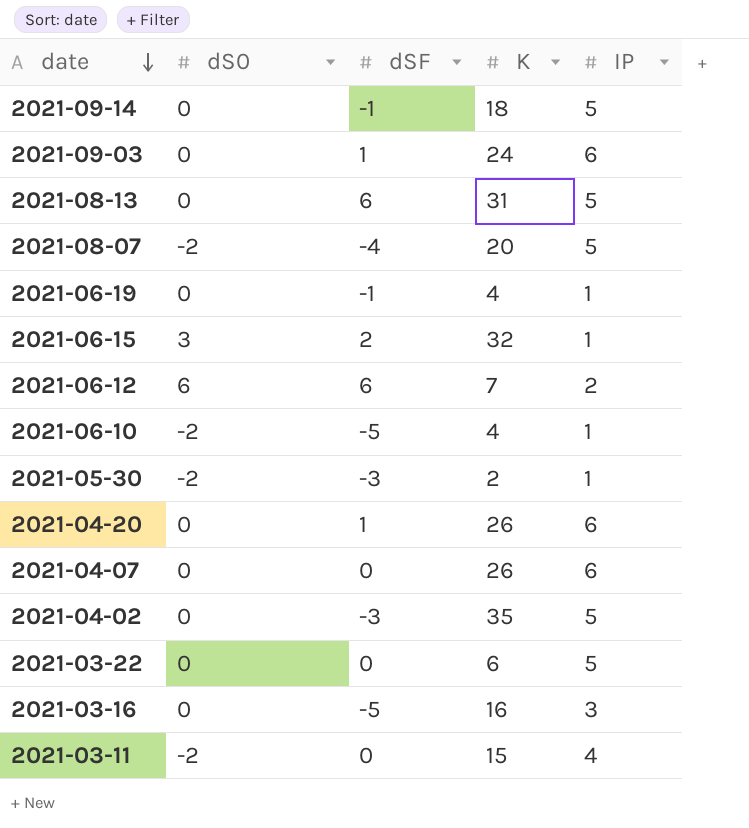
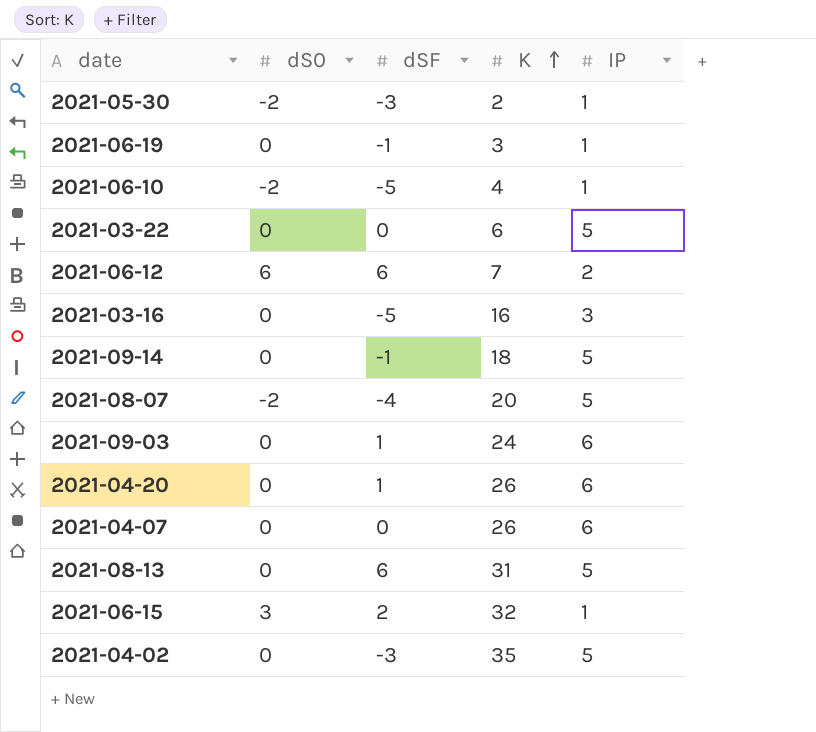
row order: date descending -> K ascending
row 2021-03-11: -2 | 0 | 15 | 4 -> none
2021-06-19 | K: 4 -> 3

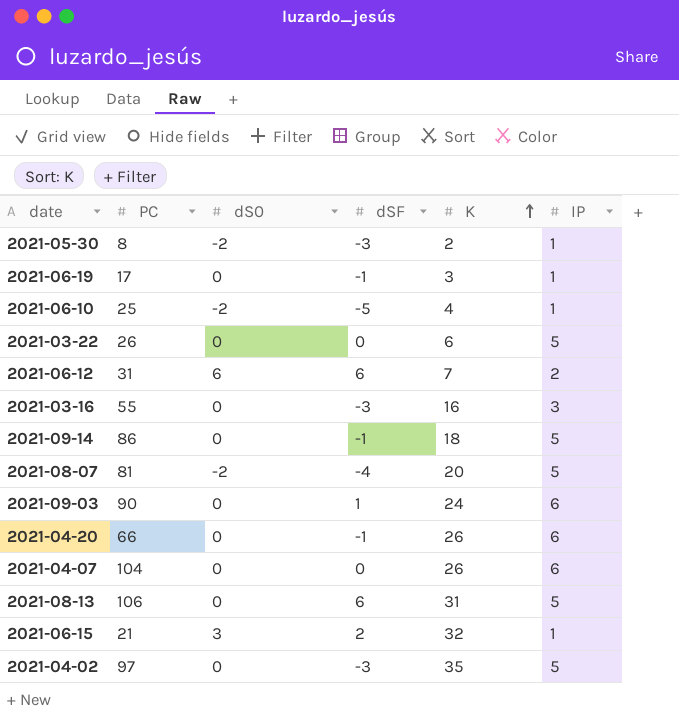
column PC | position: none -> 2
2021-03-16 | dSF: -5 -> -3
2021-04-20 | dSF: 1 -> -1

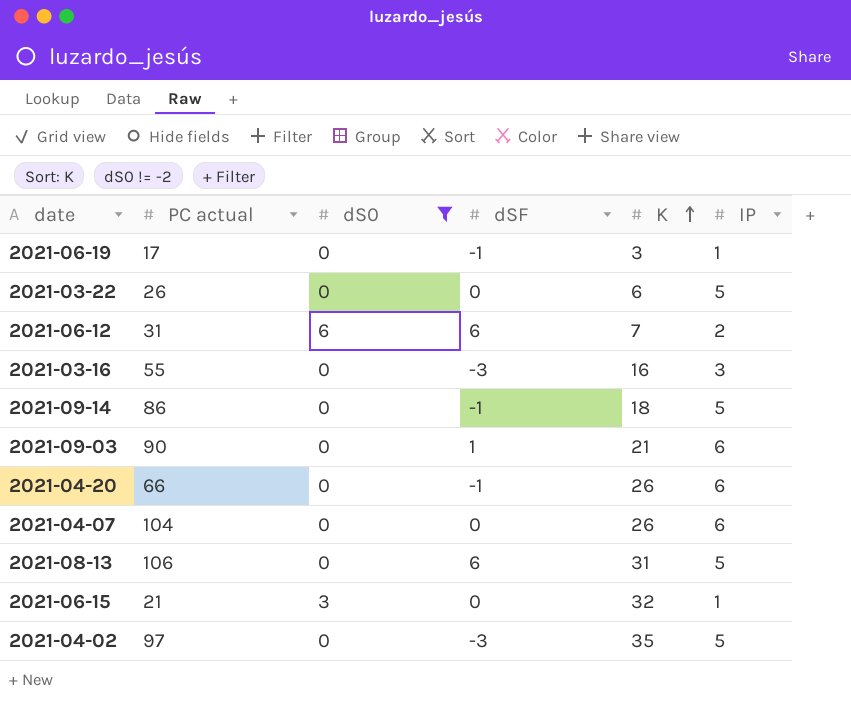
filter: none -> dS0 != -2
column name: PC -> PC actual
2021-09-03 | K: 24 -> 21
2021-06-15 | dSF: 2 -> 0

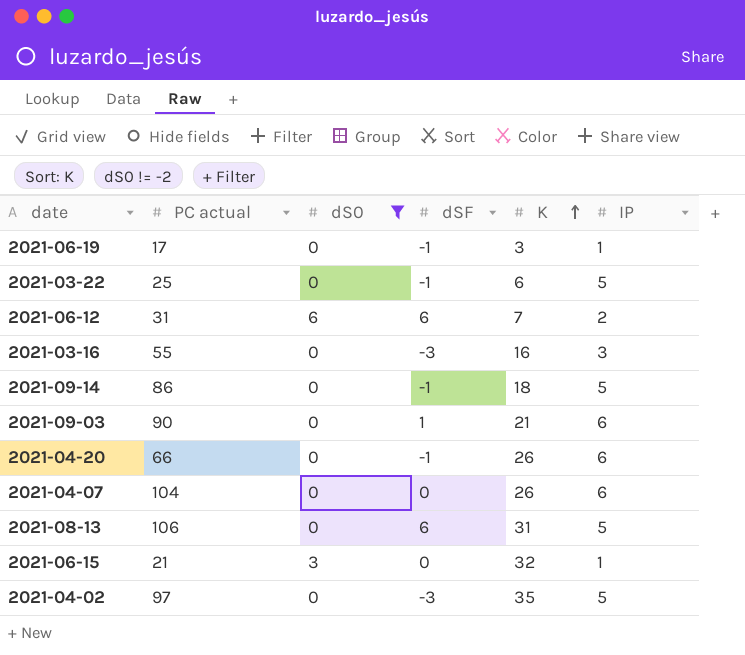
2021-03-22 | PC actual: 26 -> 25
2021-03-22 | dSF: 0 -> -1

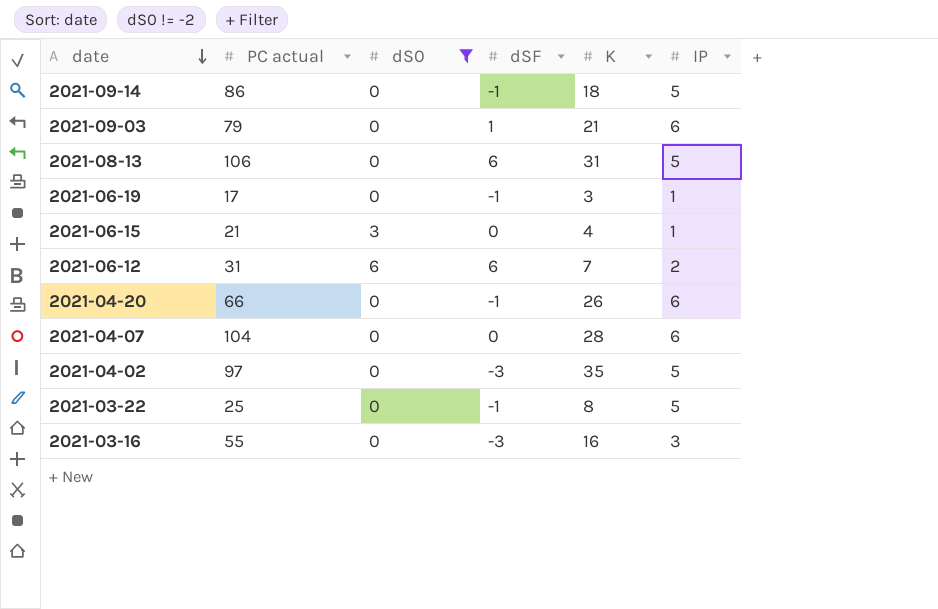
row order: K ascending -> date descending
2021-09-03 | PC actual: 90 -> 79
2021-06-15 | K: 32 -> 4
2021-04-07 | K: 26 -> 28
2021-03-22 | K: 6 -> 8

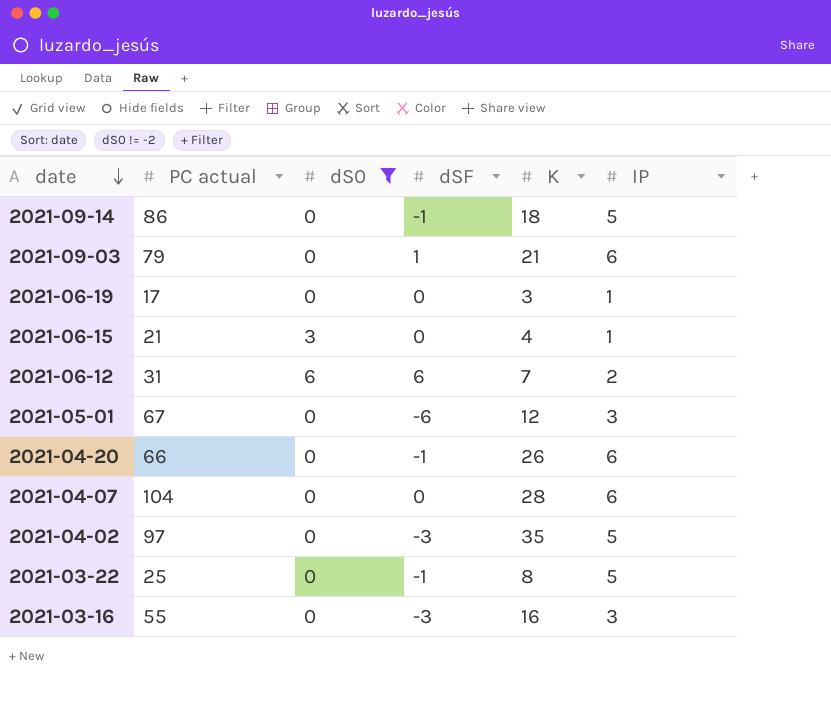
row 2021-08-13: 106 | 0 | 6 | 31 | 5 -> none
2021-06-19 | dSF: -1 -> 0
row 2021-05-01: none -> 67 | 0 | -6 | 12 | 3

